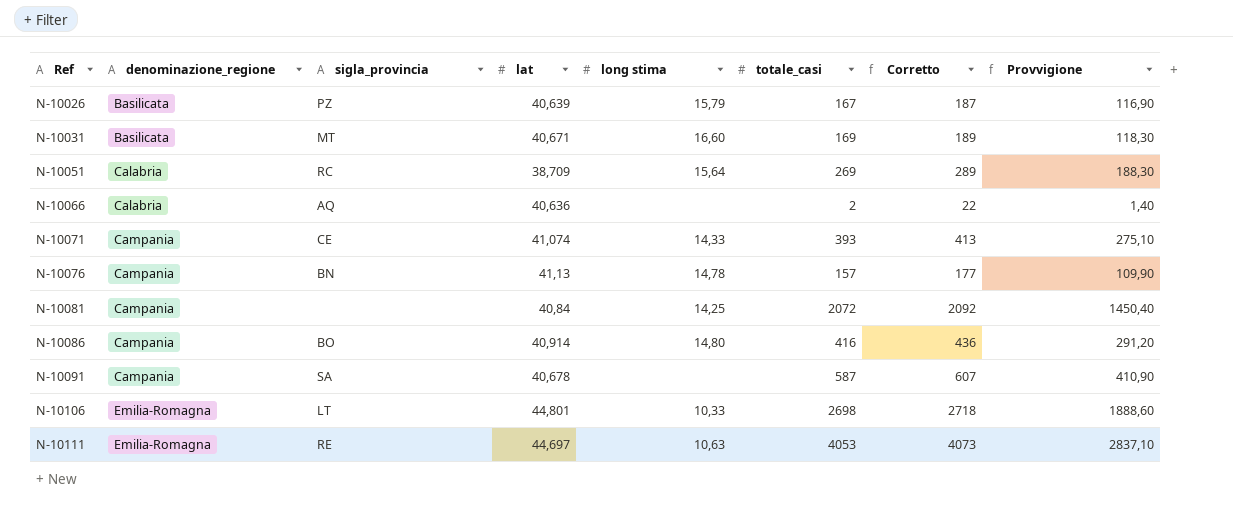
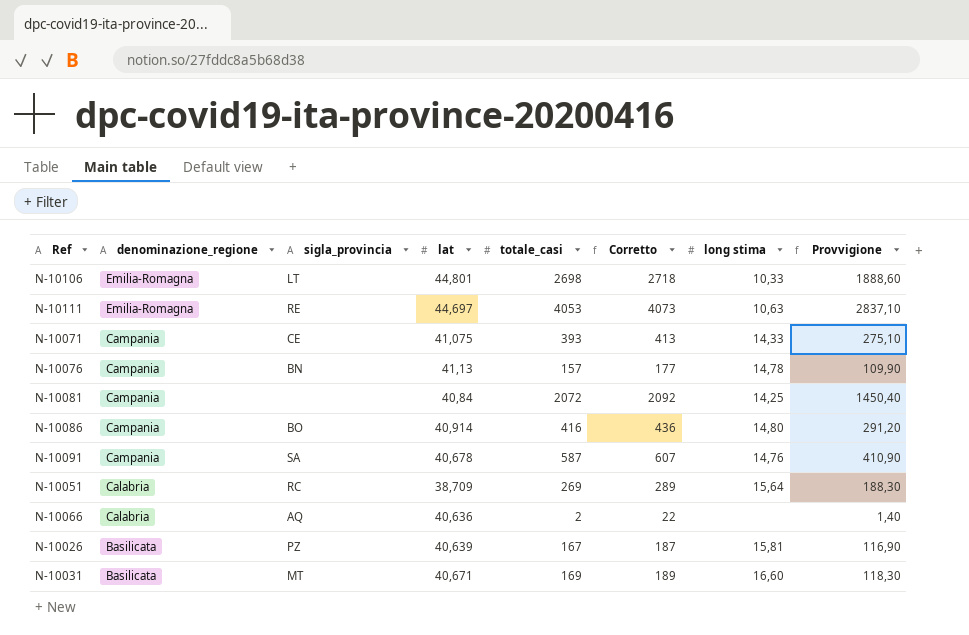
row order: Ref ascending -> denominazione_regione descending
column long stima | position: 5 -> 7
N-10071 | lat: 41,074 -> 41,075
N-10091 | long stima: none -> 14,76
N-10026 | long stima: 15,79 -> 15,81

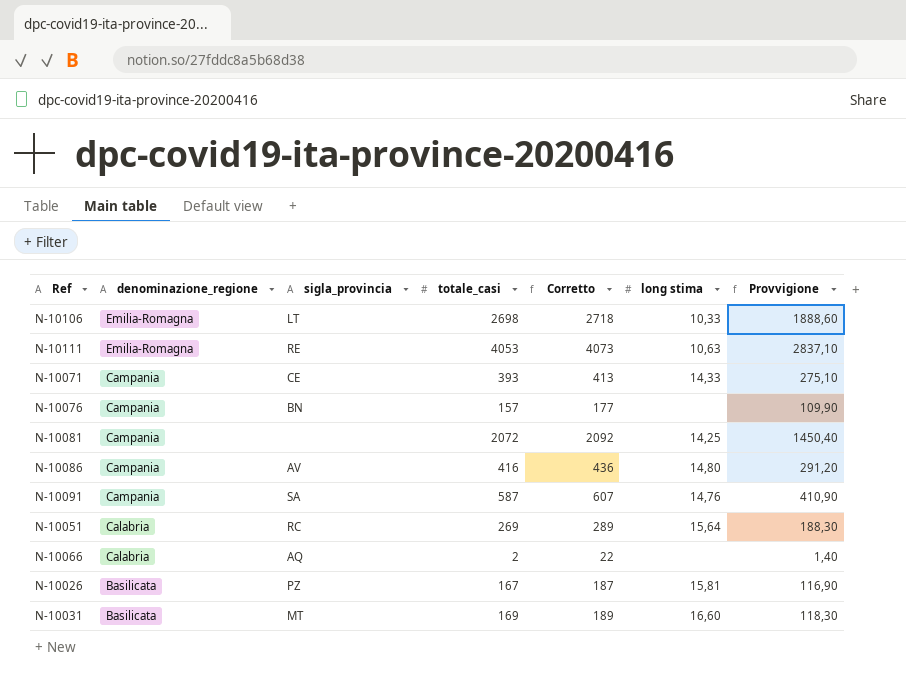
column lat | position: 4 -> none
N-10076 | long stima: 14,78 -> none
N-10086 | sigla_provincia: BO -> AV

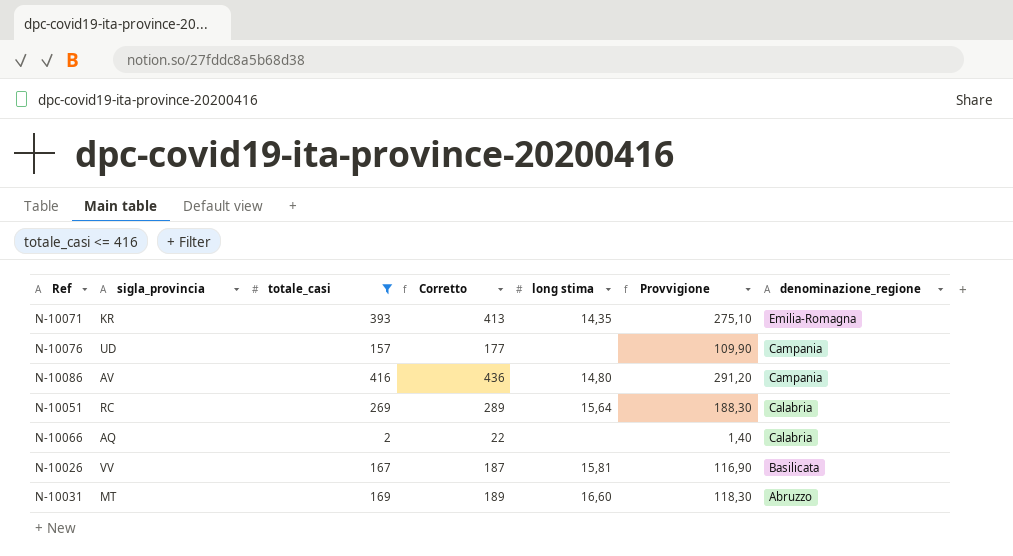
filter: none -> totale_casi <= 416
column denominazione_regione | position: 2 -> 7
N-10071 | sigla_provincia: CE -> KR
N-10071 | long stima: 14,33 -> 14,35
N-10071 | denominazione_regione: Campania -> Emilia-Romagna
N-10076 | sigla_provincia: BN -> UD
N-10026 | sigla_provincia: PZ -> VV
N-10031 | denominazione_regione: Basilicata -> Abruzzo

